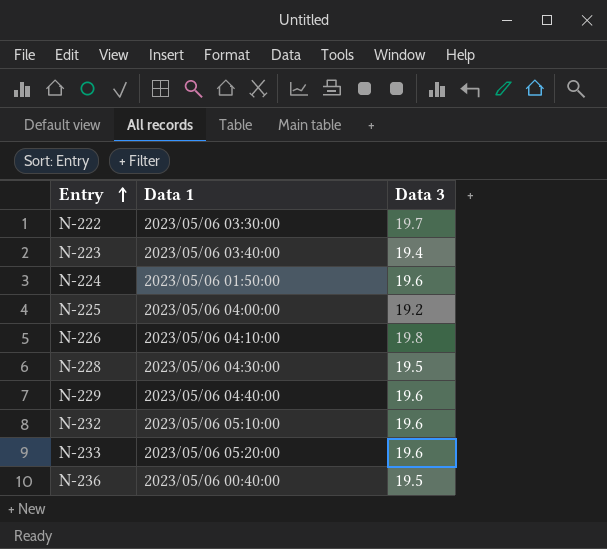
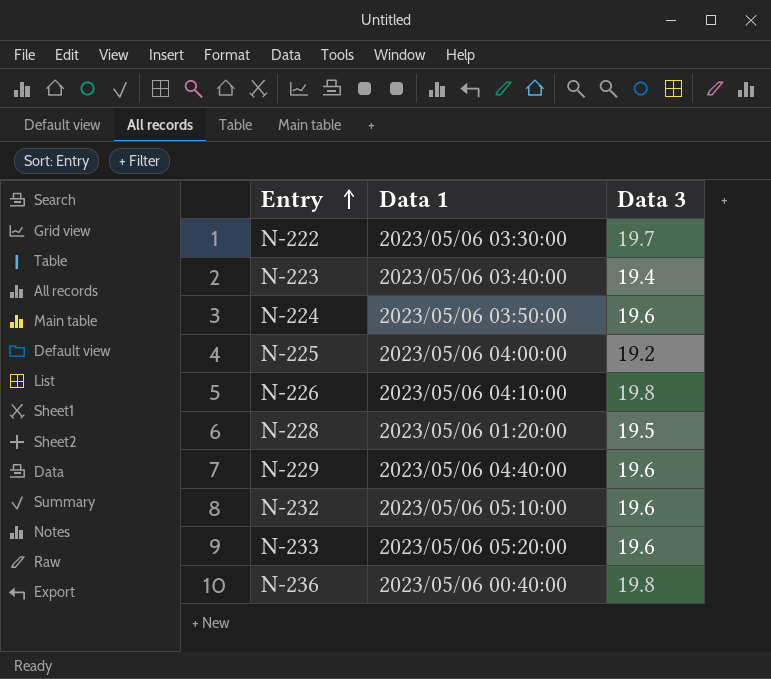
N-224 | Data 1: 2023/05/06 01:50:00 -> 2023/05/06 03:50:00
N-228 | Data 1: 2023/05/06 04:30:00 -> 2023/05/06 01:20:00
N-236 | Data 3: 19.5 -> 19.8

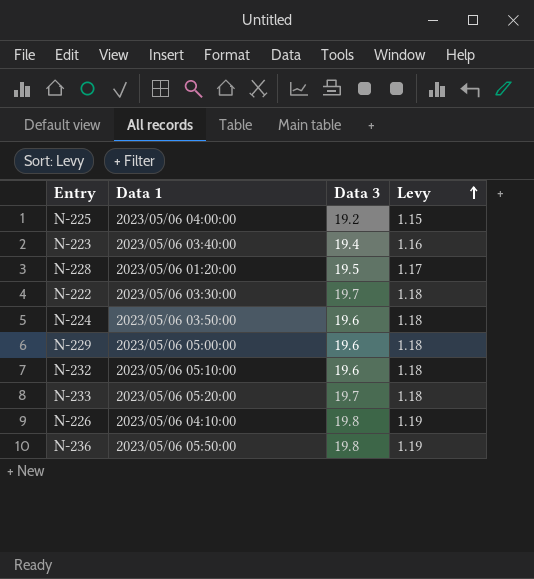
row order: Entry ascending -> Levy ascending
column Levy | formula: none -> [Data 3] * 0.06
N-229 | Data 1: 2023/05/06 04:40:00 -> 2023/05/06 05:00:00
N-233 | Data 3: 19.6 -> 19.7
N-236 | Data 1: 2023/05/06 00:40:00 -> 2023/05/06 05:50:00

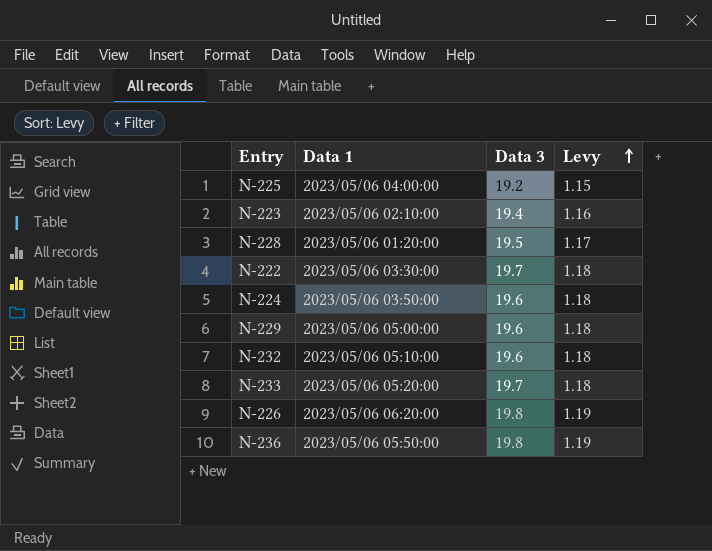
N-223 | Data 1: 2023/05/06 03:40:00 -> 2023/05/06 02:10:00
N-226 | Data 1: 2023/05/06 04:10:00 -> 2023/05/06 06:20:00

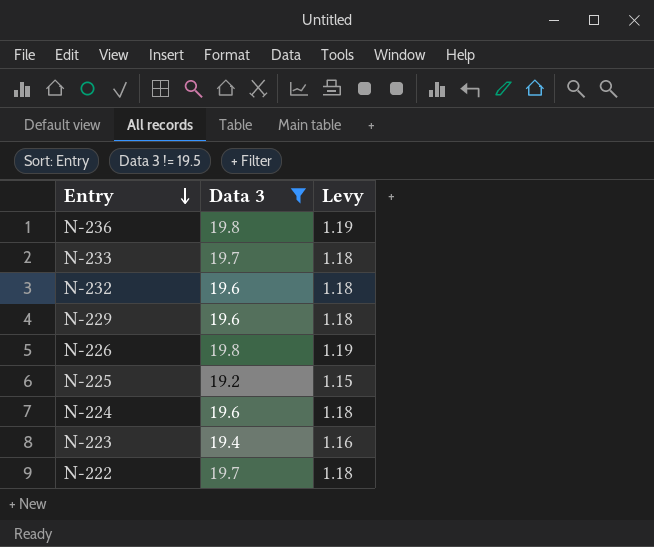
filter: none -> Data 3 != 19.5
row order: Levy ascending -> Entry descending
column Data 1 | position: 2 -> none

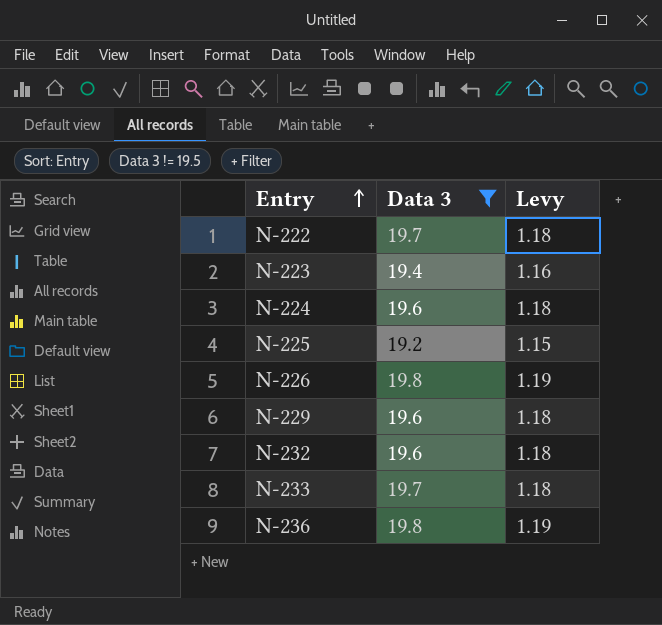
row order: Entry descending -> Entry ascending

